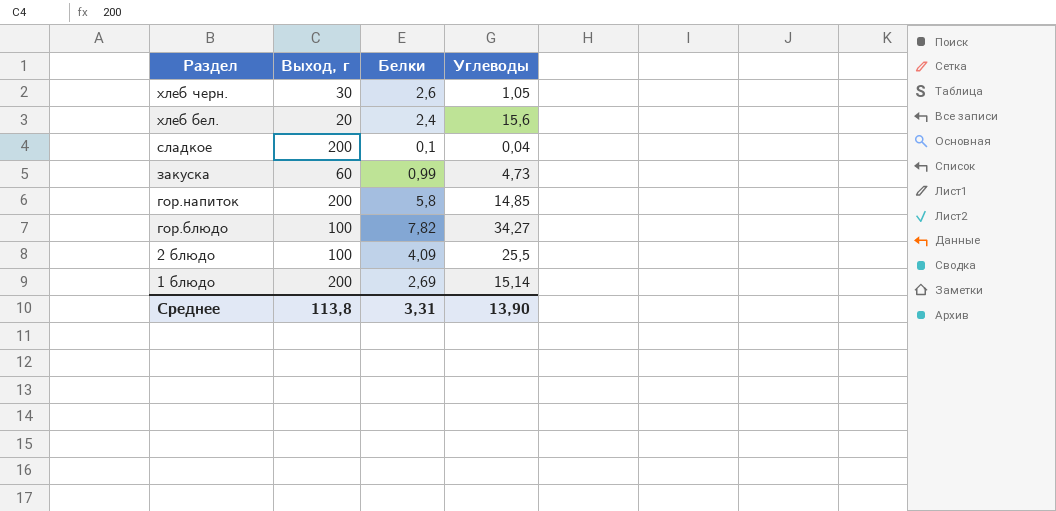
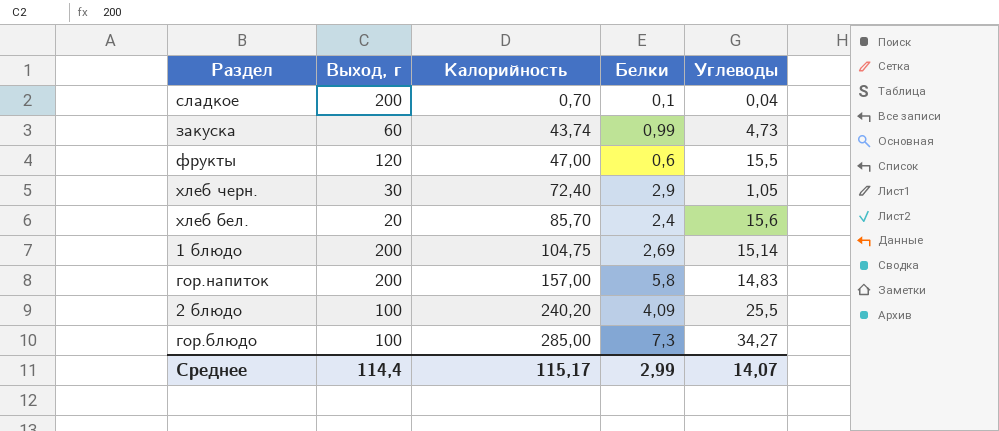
row order: Раздел descending -> Калорийность ascending
column Калорийность | position: none -> 3
row фрукты: none -> 120 | 47,00 | 0,6 | 15,5
хлеб черн. | Белки: 2,6 -> 2,9
гор.напиток | Углеводы: 14,85 -> 14,83
гор.блюдо | Белки: 7,82 -> 7,3
Среднее | Выход, г: 113,8 -> 114,4
Среднее | Белки: 3,31 -> 2,99
Среднее | Углеводы: 13,90 -> 14,07

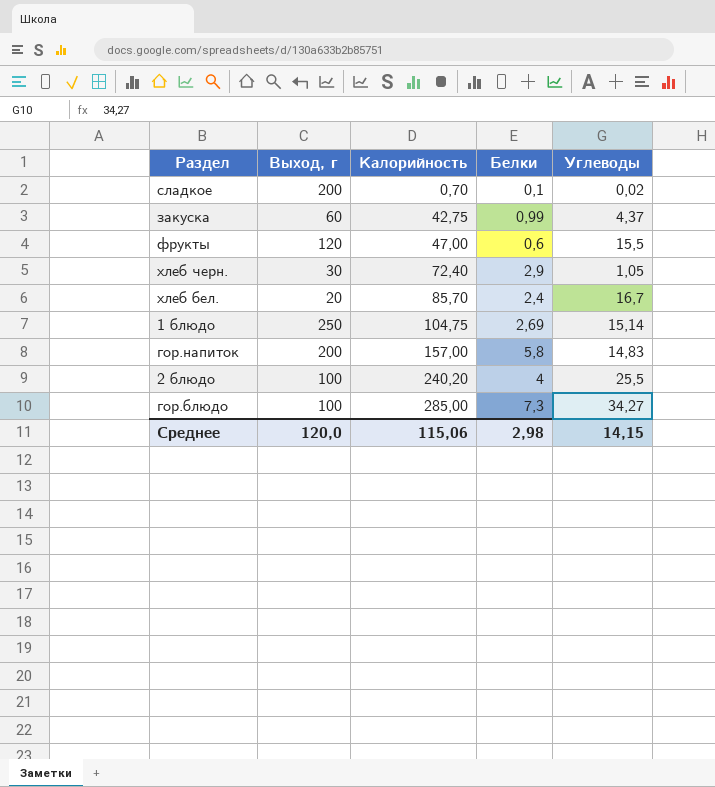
сладкое | Углеводы: 0,04 -> 0,02
закуска | Калорийность: 43,74 -> 42,75
закуска | Углеводы: 4,73 -> 4,37
хлеб бел. | Углеводы: 15,6 -> 16,7
1 блюдо | Выход, г: 200 -> 250
2 блюдо | Белки: 4,09 -> 4
Среднее | Выход, г: 114,4 -> 120,0
Среднее | Калорийность: 115,17 -> 115,06
Среднее | Белки: 2,99 -> 2,98
Среднее | Углеводы: 14,07 -> 14,15

